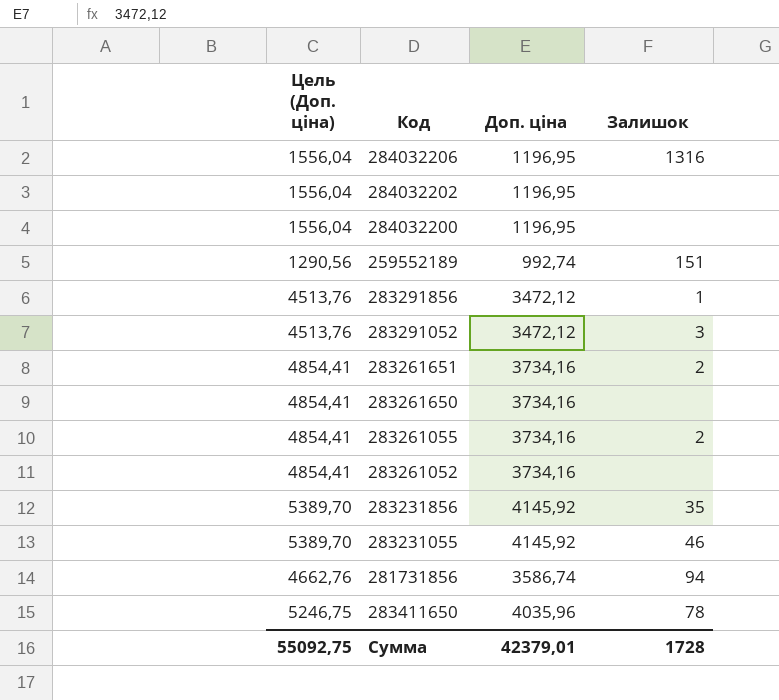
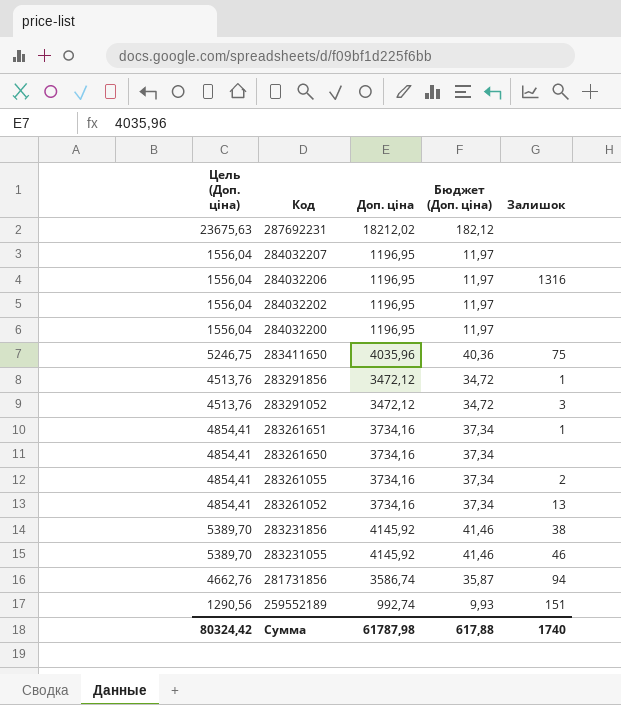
row order: none -> Код descending
column Бюджет (Доп. ціна) | formula: none -> [Доп. ціна] * 0,01
row 287692231: none -> 23675,63 | 18212,02 | 182,12 | none
row 284032207: none -> 1556,04 | 1196,95 | 11,97 | none
283411650 | Залишок: 78 -> 75
283261651 | Залишок: 2 -> 1
283261052 | Залишок: none -> 13
283231856 | Залишок: 35 -> 38
Сумма | Цель (Доп. ціна): 55092,75 -> 80324,42
Сумма | Доп. ціна: 42379,01 -> 61787,98
Сумма | Залишок: 1728 -> 1740

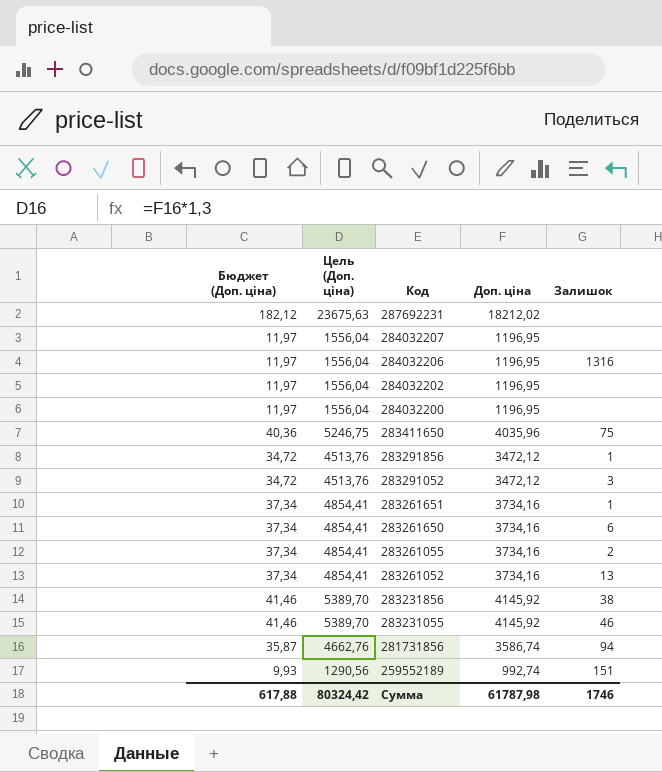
column Бюджет (Доп. ціна) | position: 4 -> 1
283261650 | Залишок: none -> 6
Сумма | Залишок: 1740 -> 1746

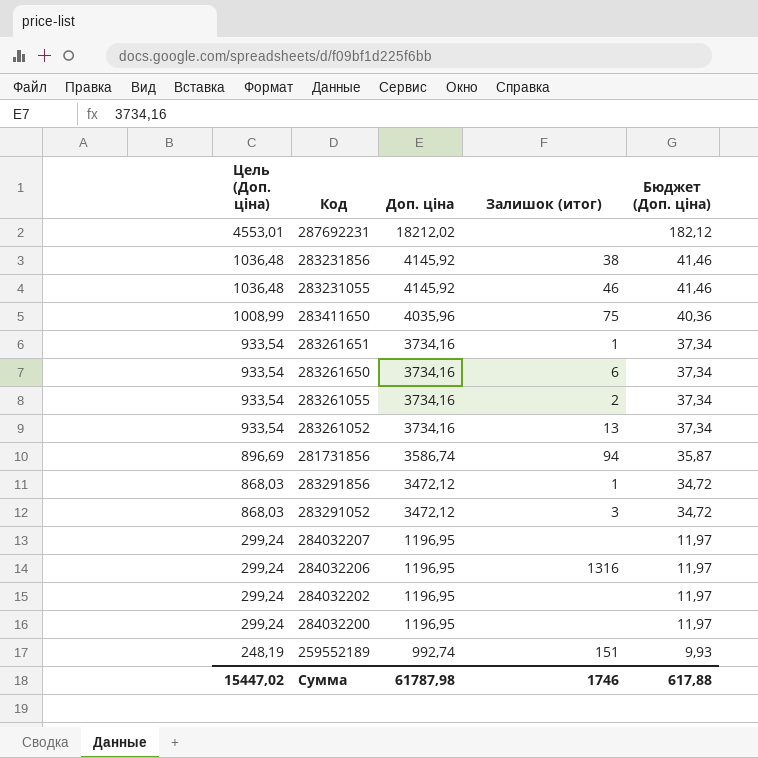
row order: Код descending -> Цель (Доп. ціна) descending
column Цель (Доп. ціна) | formula: [Доп. ціна] * 1,3 -> [Доп. ціна] * 0,25
column name: Залишок -> Залишок (итог)
column Бюджет (Доп. ціна) | position: 1 -> 5
Сумма | Цель (Доп. ціна): 80324,42 -> 15447,02

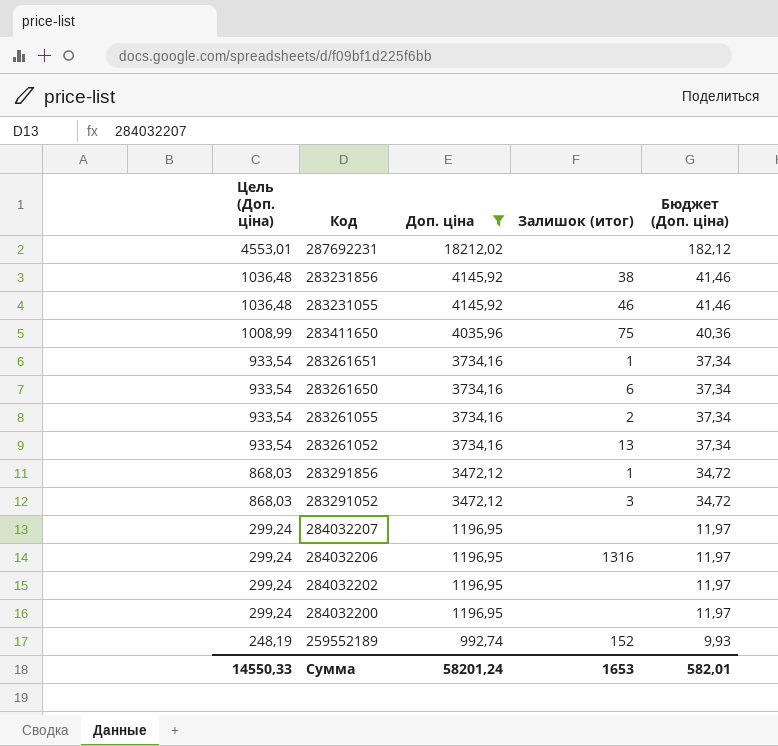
filter: none -> Доп. ціна != 3586,74
259552189 | Залишок (итог): 151 -> 152
Сумма | Цель (Доп. ціна): 15447,02 -> 14550,33
Сумма | Доп. ціна: 61787,98 -> 58201,24
Сумма | Залишок (итог): 1746 -> 1653
Сумма | Бюджет (Доп. ціна): 617,88 -> 582,01

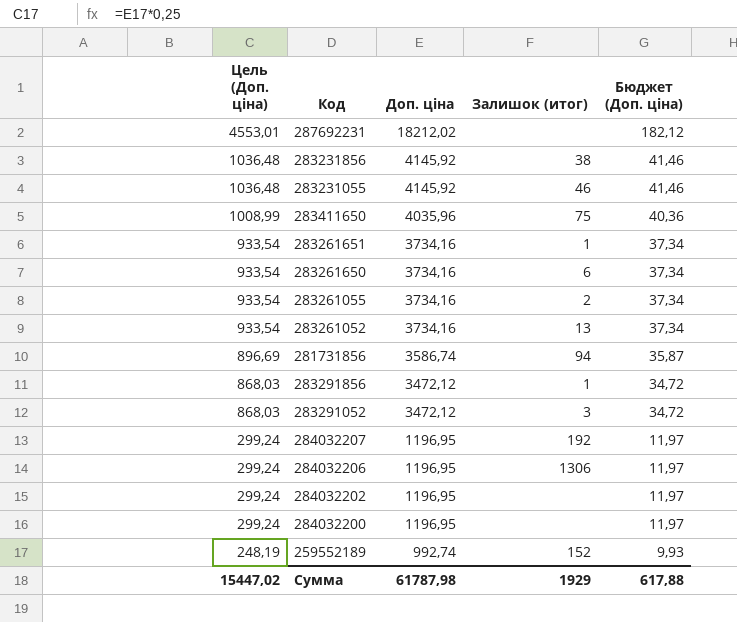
filter: Доп. ціна != 3586,74 -> none
284032207 | Залишок (итог): none -> 192
284032206 | Залишок (итог): 1316 -> 1306
Сумма | Цель (Доп. ціна): 14550,33 -> 15447,02
Сумма | Доп. ціна: 58201,24 -> 61787,98
Сумма | Залишок (итог): 1653 -> 1929
Сумма | Бюджет (Доп. ціна): 582,01 -> 617,88

